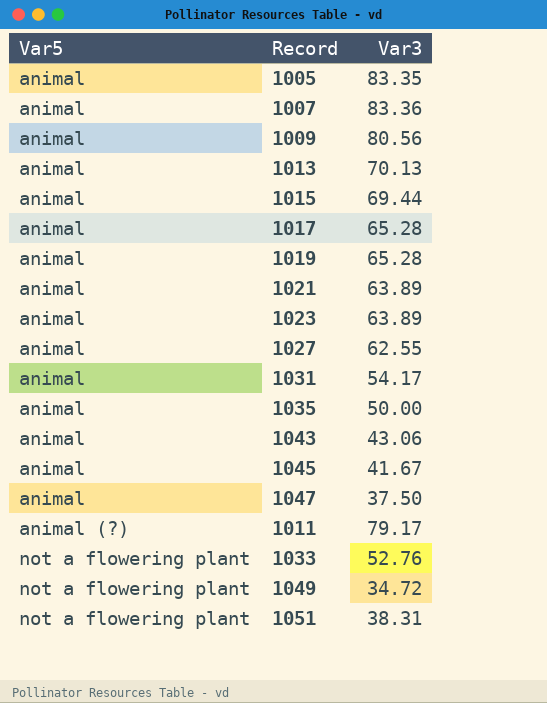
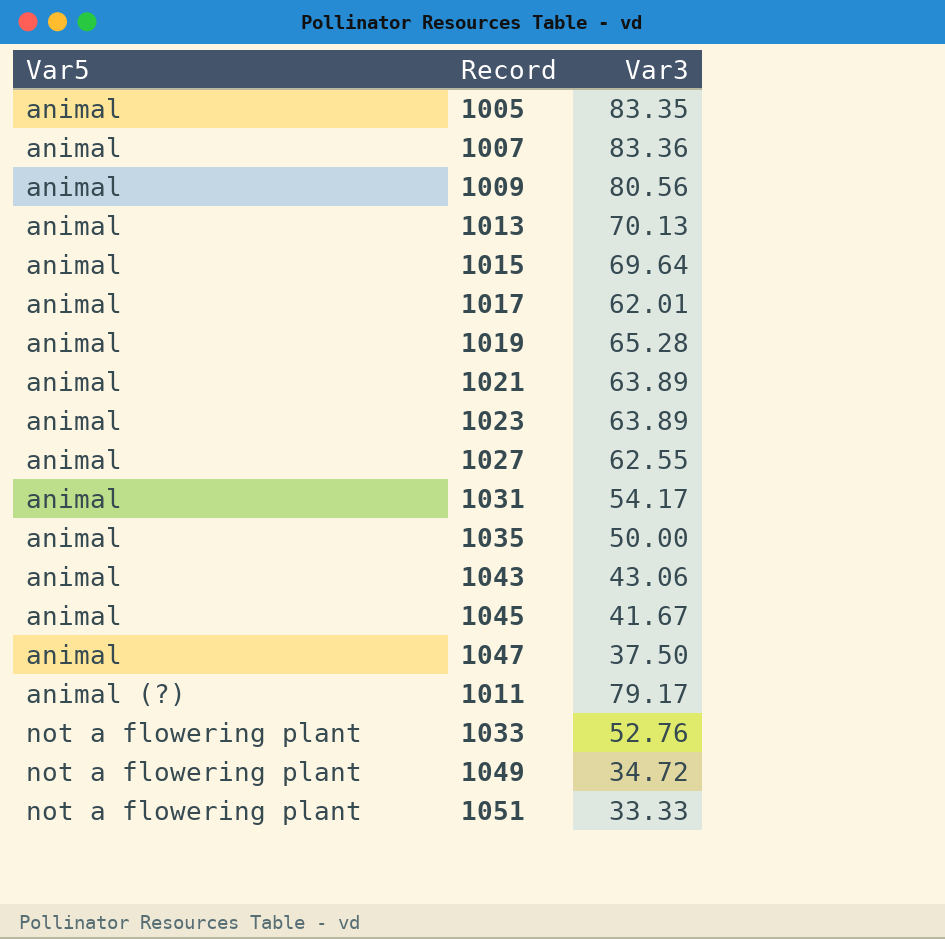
1015 | Var3: 69.44 -> 69.64
1017 | Var3: 65.28 -> 62.01
1051 | Var3: 38.31 -> 33.33

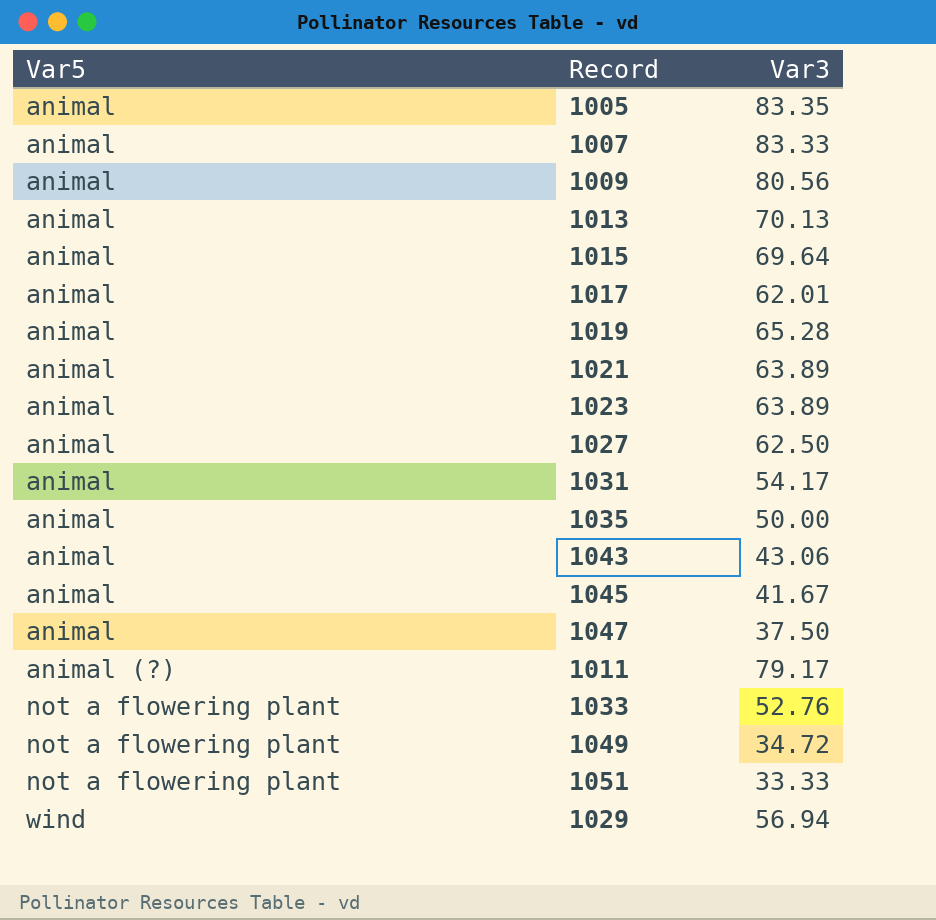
1007 | Var3: 83.36 -> 83.33
1027 | Var3: 62.55 -> 62.50
row 1029: none -> wind | 56.94

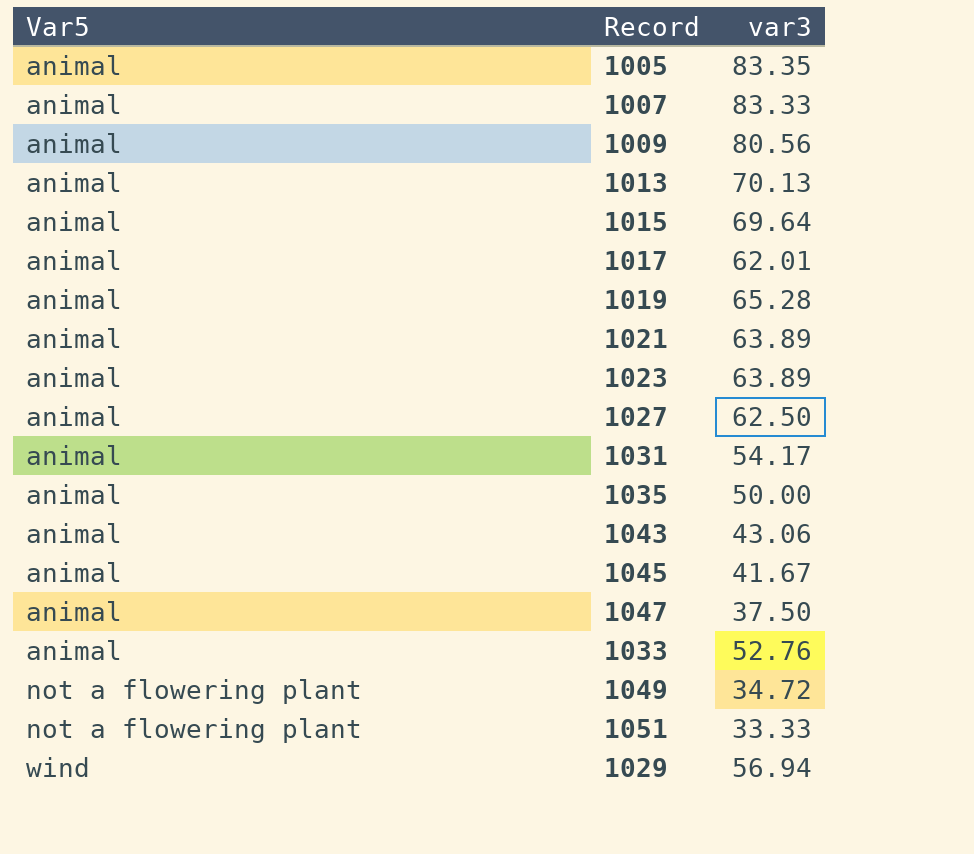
column name: Var3 -> var3
row 1011: animal (?) | 79.17 -> none
1033 | Var5: not a flowering plant -> animal

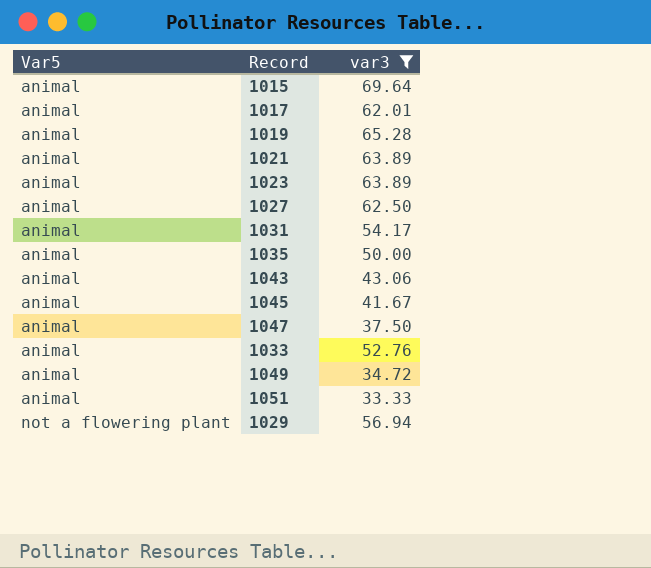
filter: none -> var3 <= 69.64
1049 | Var5: not a flowering plant -> animal
1051 | Var5: not a flowering plant -> animal
1029 | Var5: wind -> not a flowering plant

